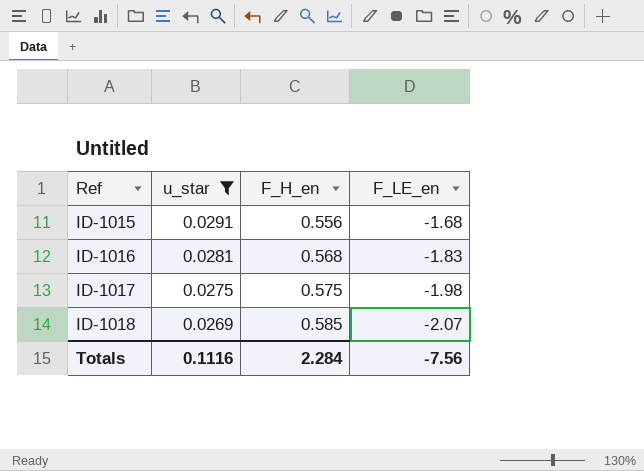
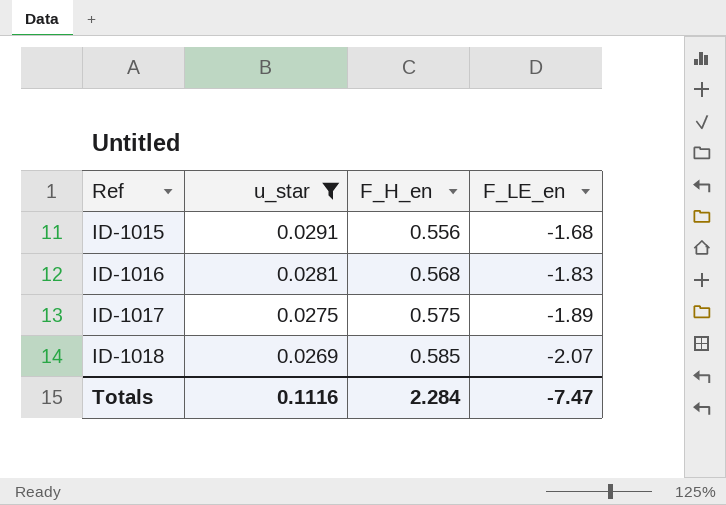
ID-1017 | F_LE_en: -1.98 -> -1.89
Totals | F_LE_en: -7.56 -> -7.47

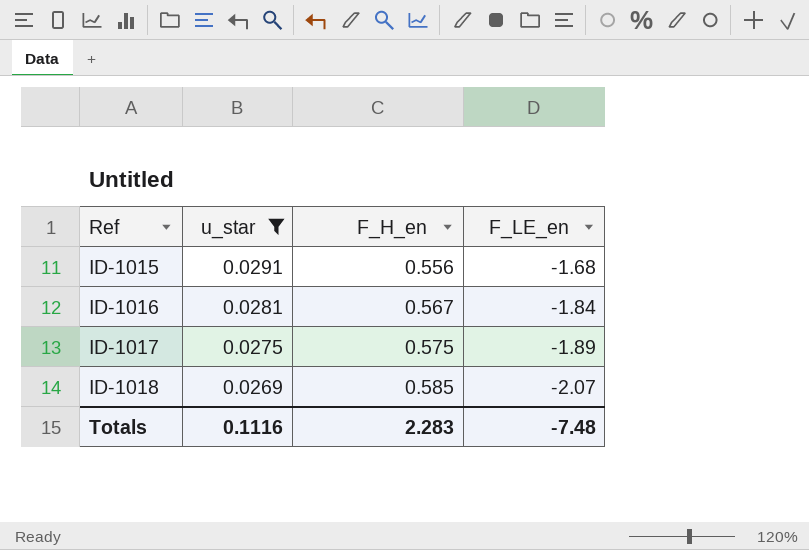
ID-1016 | F_H_en: 0.568 -> 0.567
ID-1016 | F_LE_en: -1.83 -> -1.84
Totals | F_H_en: 2.284 -> 2.283
Totals | F_LE_en: -7.47 -> -7.48

